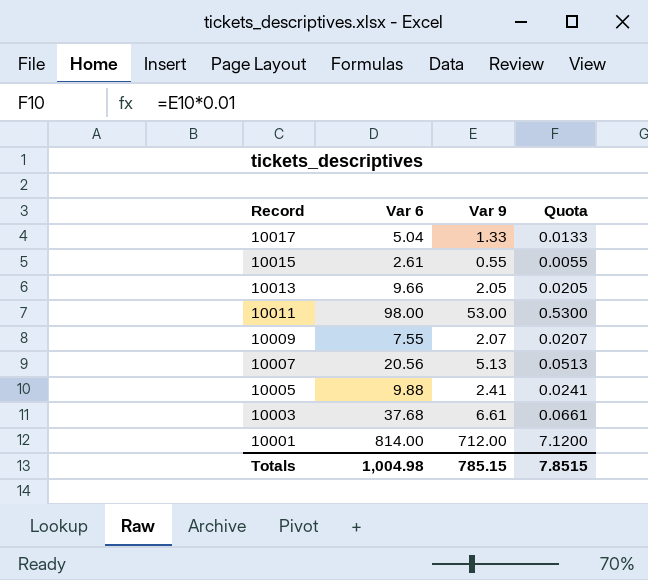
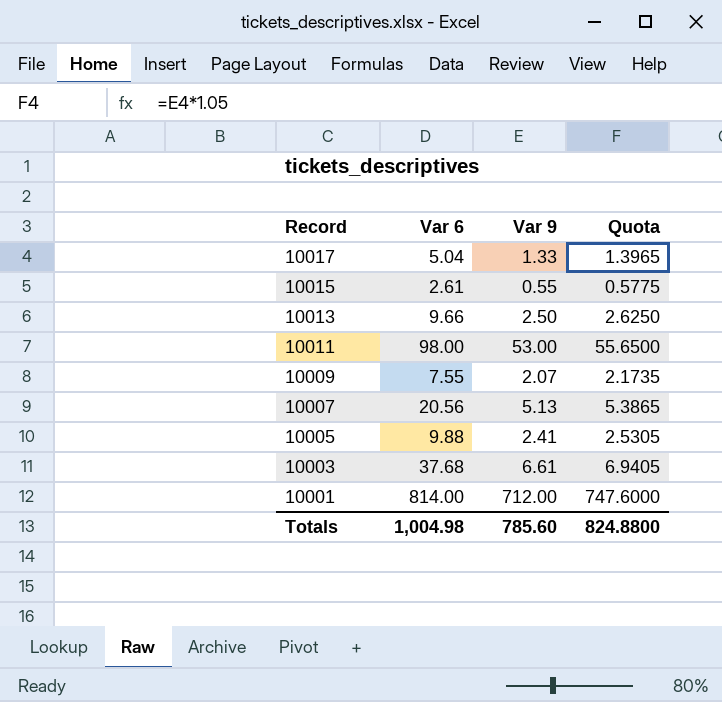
column Quota | formula: [Var 9] * 0.01 -> [Var 9] * 1.05
10013 | Var 9: 2.05 -> 2.50
Totals | Var 9: 785.15 -> 785.60
Totals | Quota: 7.8515 -> 824.8800

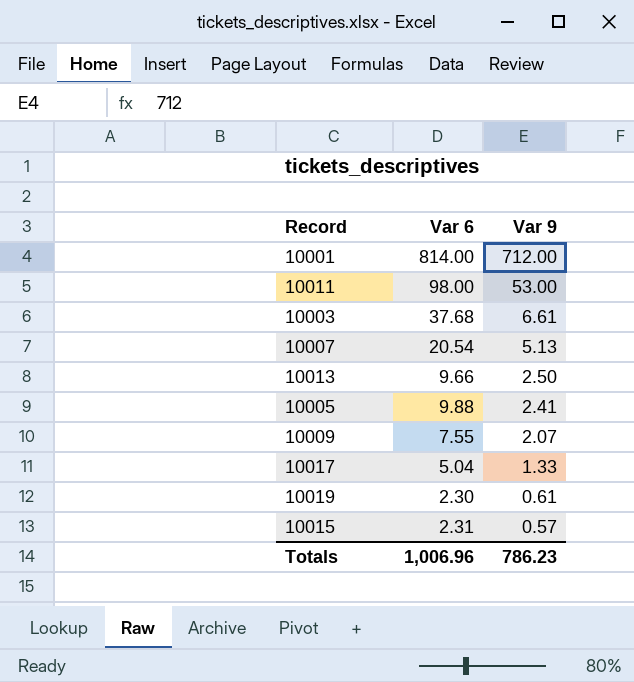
row order: Record descending -> Var 9 descending
column Quota | formula: [Var 9] * 1.05 -> none
10007 | Var 6: 20.56 -> 20.54
row 10019: none -> 2.30 | 0.61
10015 | Var 6: 2.61 -> 2.31
10015 | Var 9: 0.55 -> 0.57
Totals | Var 6: 1,004.98 -> 1,006.96
Totals | Var 9: 785.60 -> 786.23

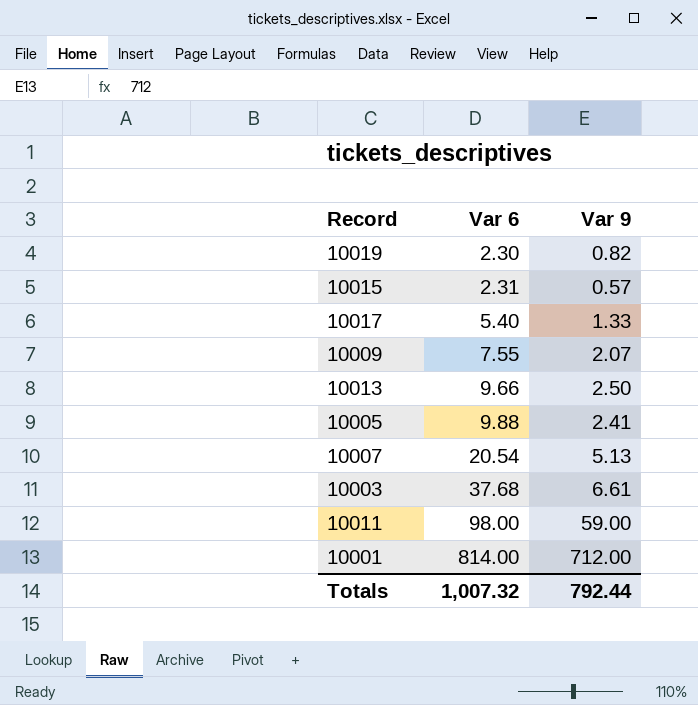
row order: Var 9 descending -> Var 6 ascending
10019 | Var 9: 0.61 -> 0.82
10017 | Var 6: 5.04 -> 5.40
10011 | Var 9: 53.00 -> 59.00
Totals | Var 6: 1,006.96 -> 1,007.32
Totals | Var 9: 786.23 -> 792.44

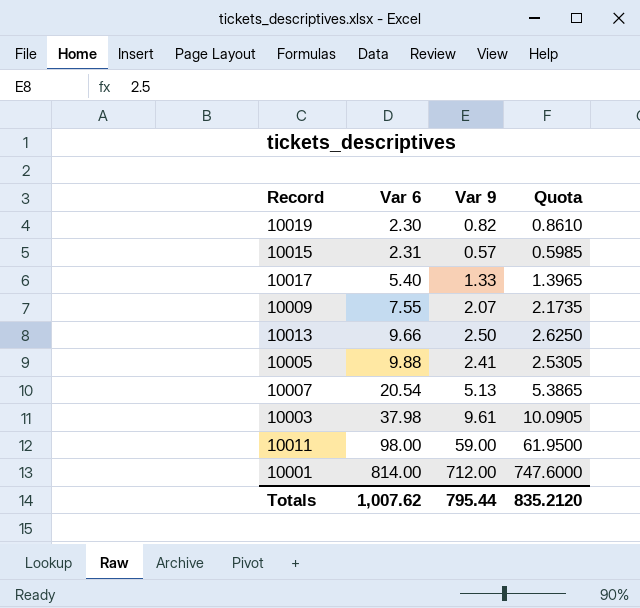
column Quota | formula: none -> [Var 9] * 1.05
10003 | Var 6: 37.68 -> 37.98
10003 | Var 9: 6.61 -> 9.61
Totals | Var 6: 1,007.32 -> 1,007.62
Totals | Var 9: 792.44 -> 795.44

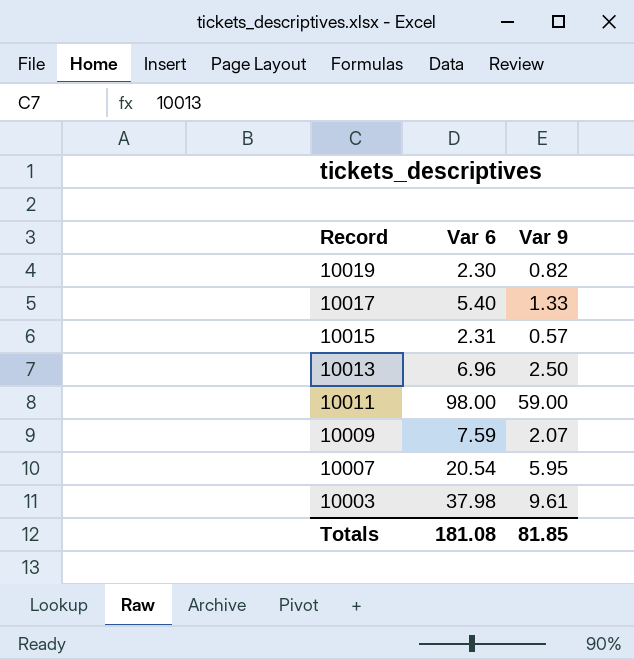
row order: Var 6 ascending -> Record descending
column Quota | formula: [Var 9] * 1.05 -> none
row 10005: 9.88 | 2.41 | 2.5305 -> none
row 10001: 814.00 | 712.00 | 747.6000 -> none
10013 | Var 6: 9.66 -> 6.96
10009 | Var 6: 7.55 -> 7.59
10007 | Var 9: 5.13 -> 5.95
Totals | Var 6: 1,007.62 -> 181.08
Totals | Var 9: 795.44 -> 81.85

